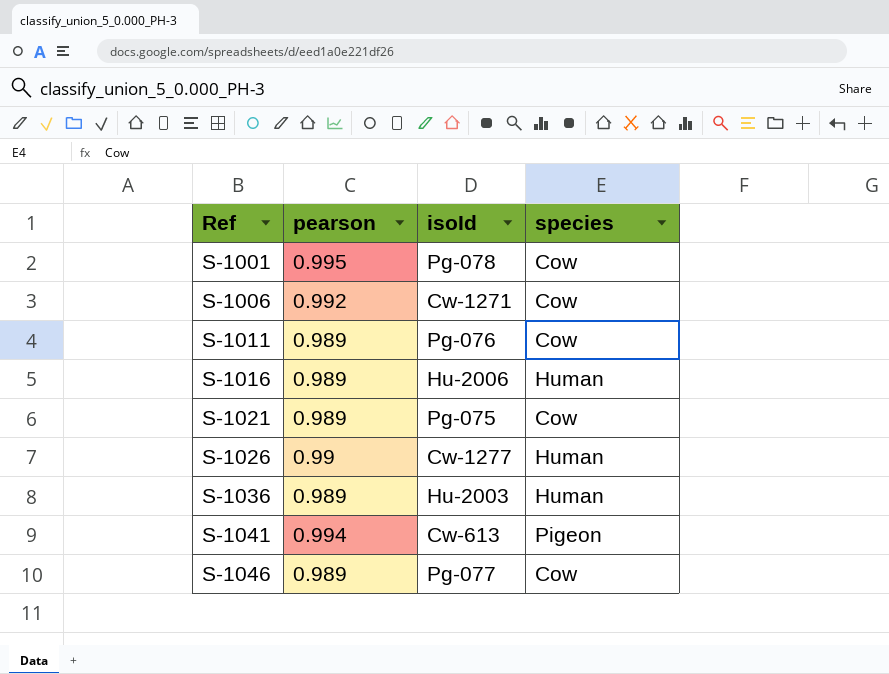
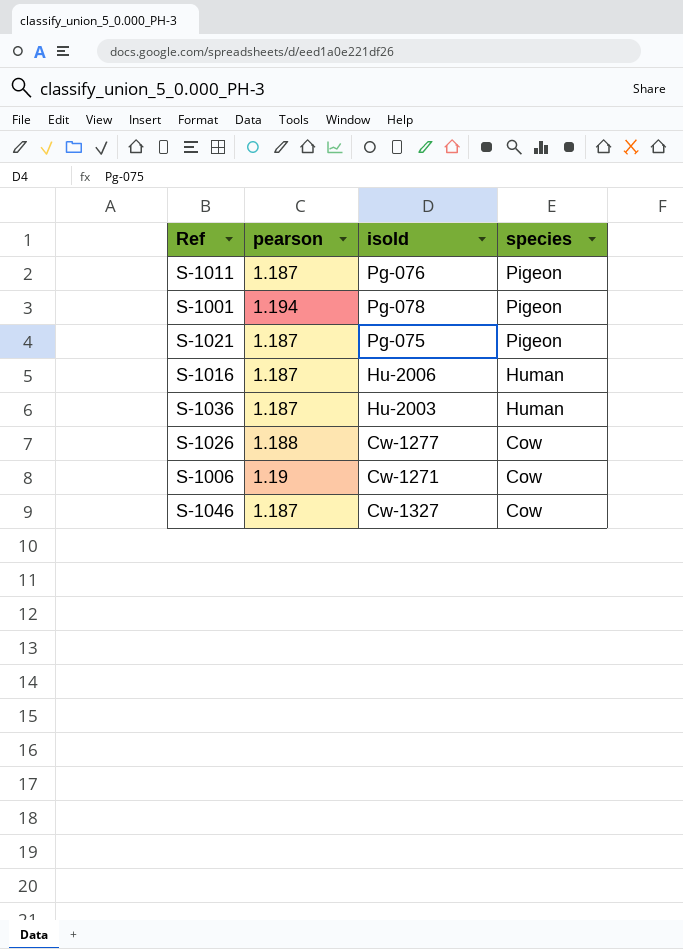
row order: Ref ascending -> species descending
row S-1041: 0.994 | Cw-613 | Pigeon -> none
S-1011 | pearson: 0.989 -> 1.187
S-1011 | species: Cow -> Pigeon
S-1001 | pearson: 0.995 -> 1.194
S-1001 | species: Cow -> Pigeon
S-1021 | pearson: 0.989 -> 1.187
S-1021 | species: Cow -> Pigeon
S-1016 | pearson: 0.989 -> 1.187
S-1036 | pearson: 0.989 -> 1.187
S-1026 | pearson: 0.99 -> 1.188
S-1026 | species: Human -> Cow
S-1006 | pearson: 0.992 -> 1.19
S-1046 | pearson: 0.989 -> 1.187
S-1046 | isoId: Pg-077 -> Cw-1327

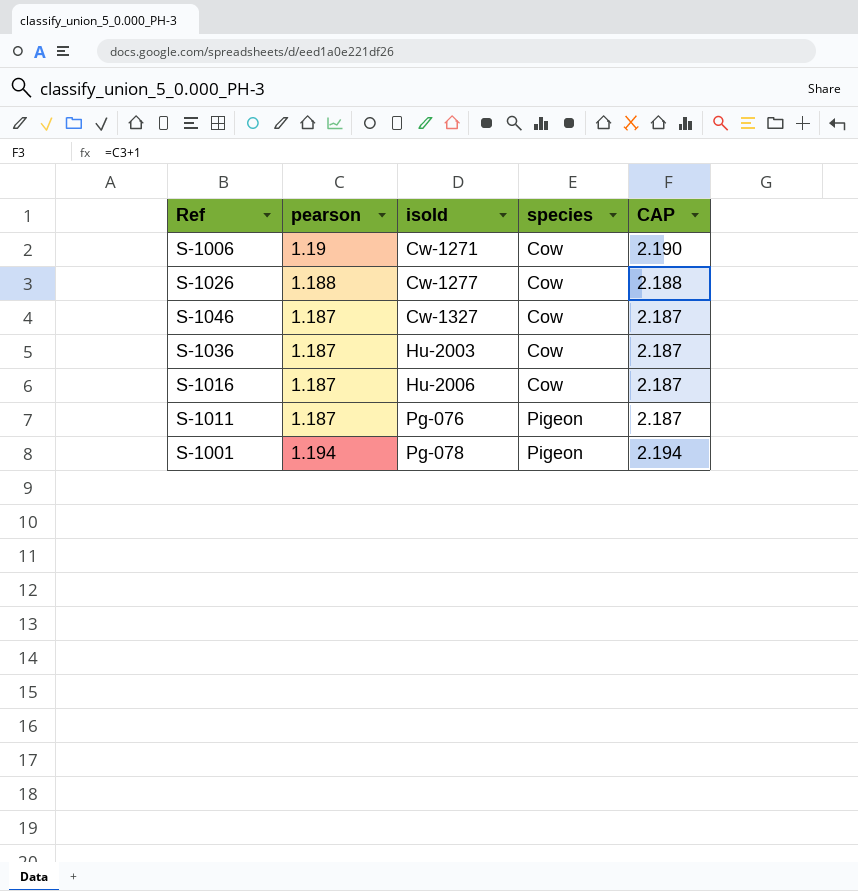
row order: species descending -> isoId ascending
column CAP | formula: none -> [pearson] + 1
row S-1021: 1.187 | Pg-075 | Pigeon -> none
S-1036 | species: Human -> Cow
S-1016 | species: Human -> Cow

